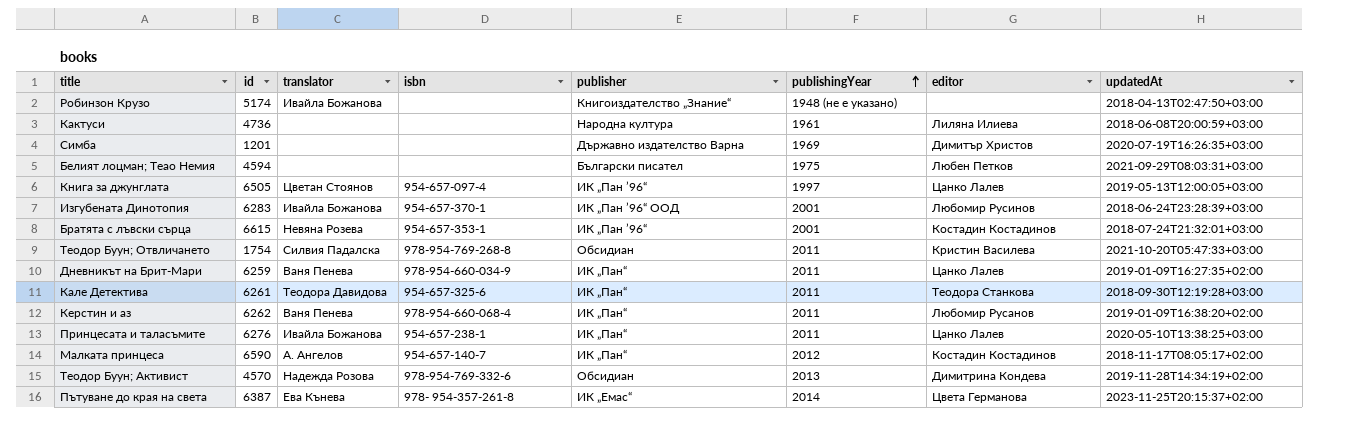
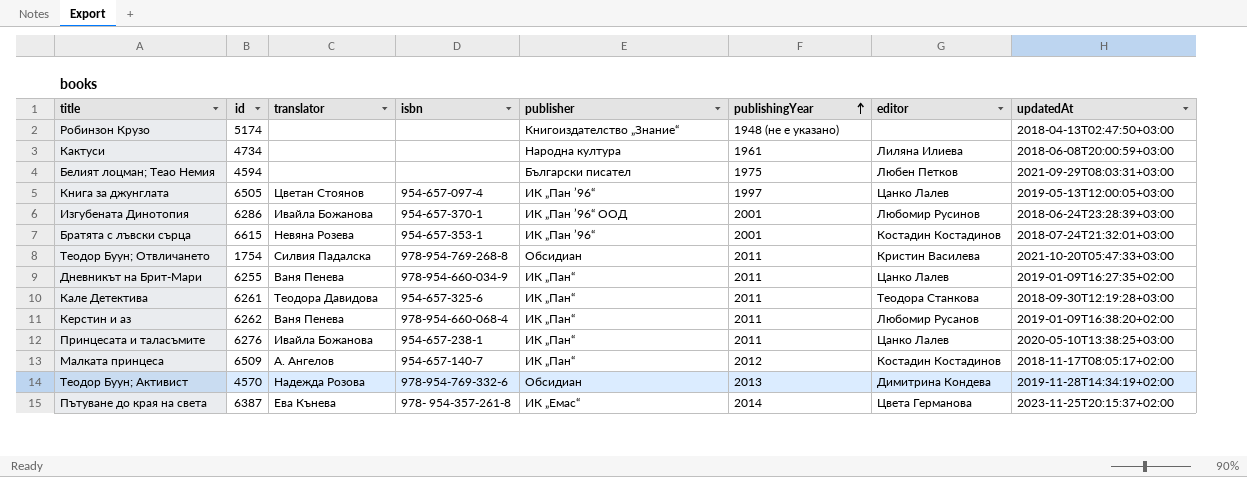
row Симба: 1201 | none | none | Държавно издателство Варна | 1969 | Димитър Христов | 2020-07-19T16:26:35+03:00 -> none
Робинзон Крузо | translator: Ивайла Божанова -> none
Кактуси | id: 4736 -> 4734
Изгубената Динотопия | id: 6283 -> 6286
Дневникът на Брит-Мари | id: 6259 -> 6255
Малката принцеса | id: 6590 -> 6509

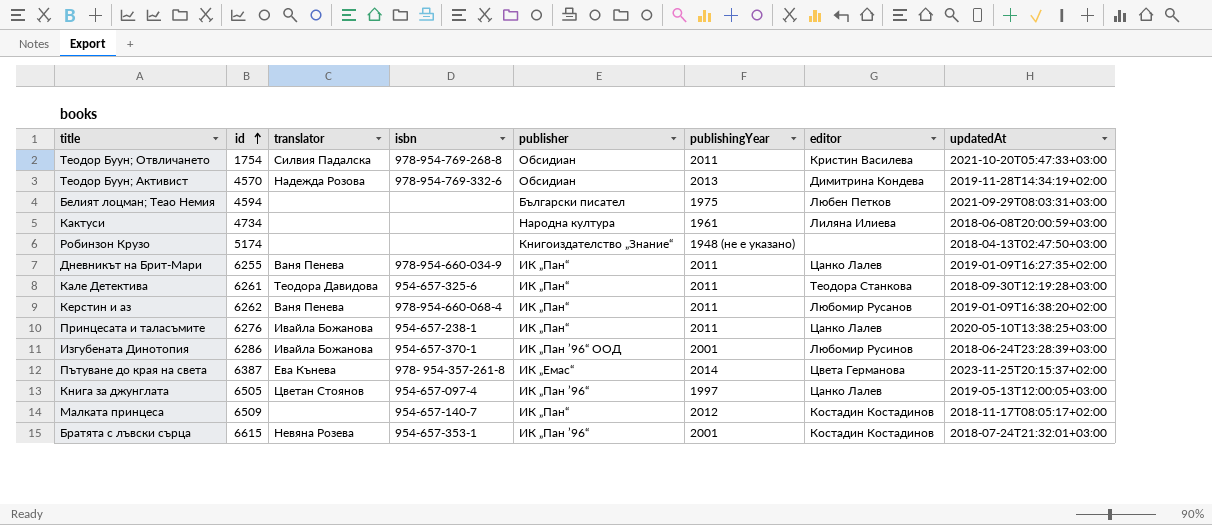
row order: publishingYear ascending -> id ascending
Малката принцеса | translator: А. Ангелов -> none

